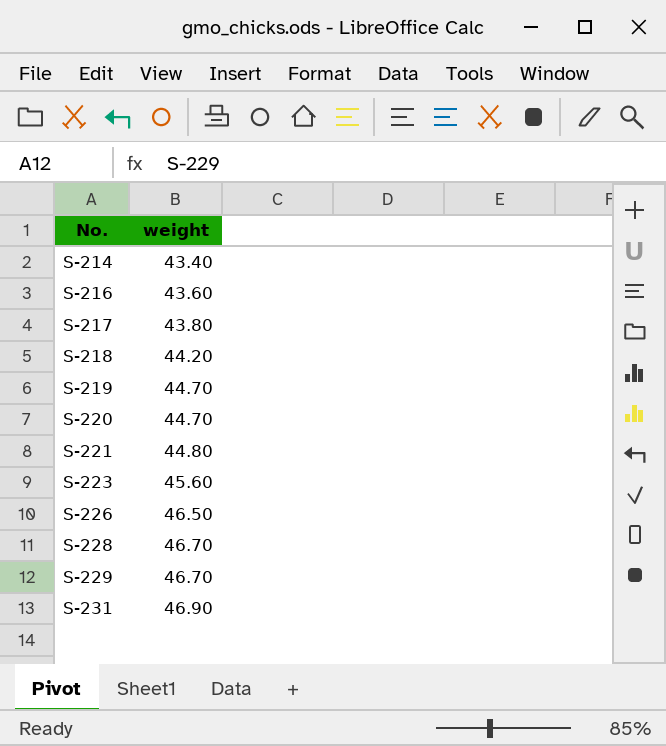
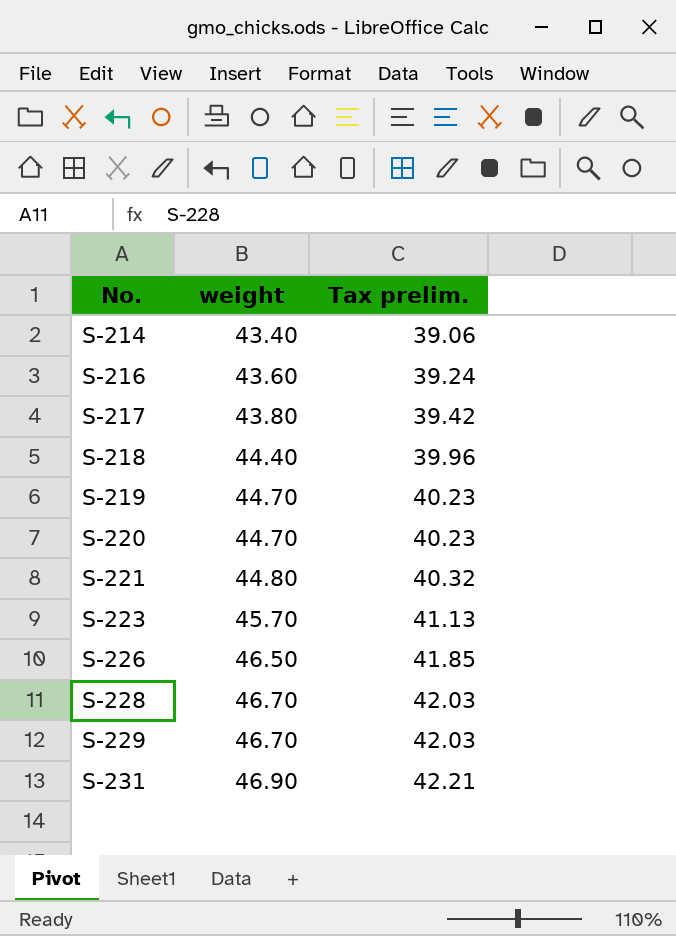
column Tax prelim. | formula: none -> [weight] * 0.9
S-218 | weight: 44.20 -> 44.40
S-223 | weight: 45.60 -> 45.70

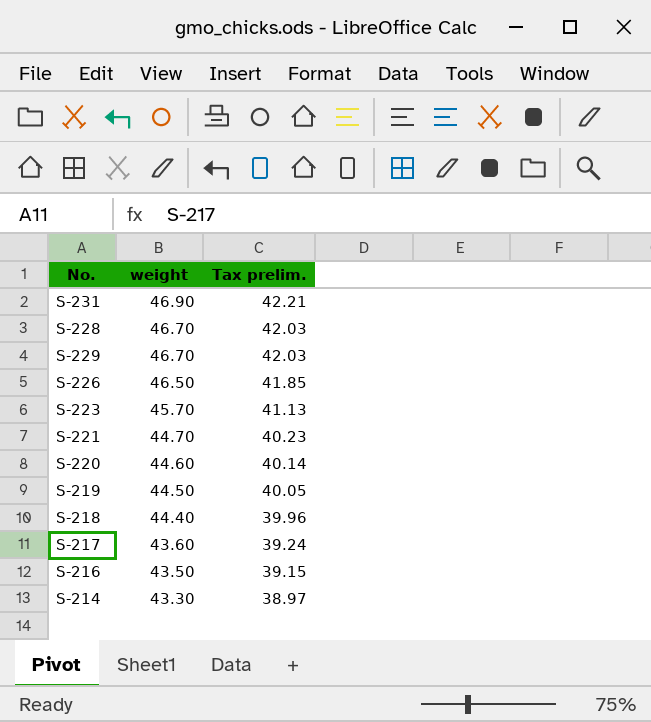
row order: No. ascending -> weight descending
S-221 | weight: 44.80 -> 44.70
S-221 | Tax prelim.: 40.32 -> 40.23
S-220 | weight: 44.70 -> 44.60
S-220 | Tax prelim.: 40.23 -> 40.14
S-219 | weight: 44.70 -> 44.50
S-219 | Tax prelim.: 40.23 -> 40.05
S-217 | weight: 43.80 -> 43.60
S-217 | Tax prelim.: 39.42 -> 39.24
S-216 | weight: 43.60 -> 43.50
S-216 | Tax prelim.: 39.24 -> 39.15
S-214 | weight: 43.40 -> 43.30
S-214 | Tax prelim.: 39.06 -> 38.97

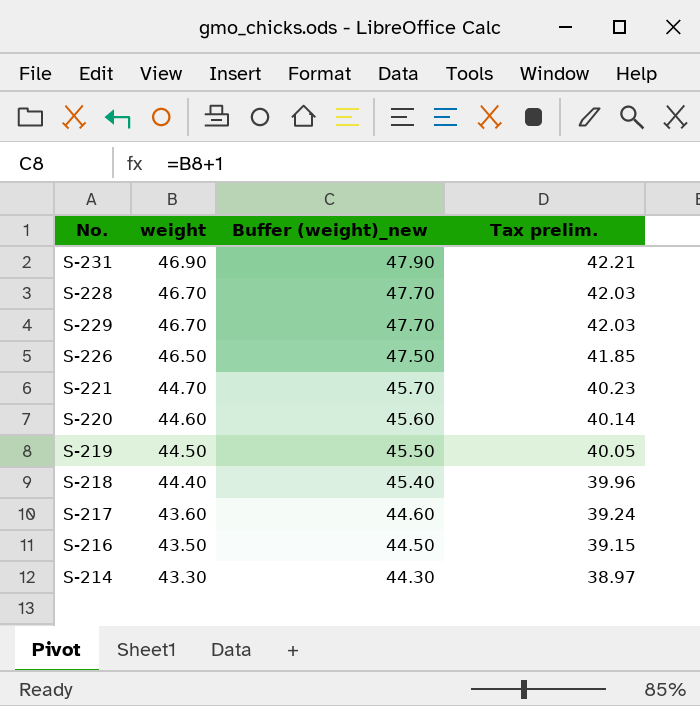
column Buffer (weight)_new | formula: none -> [weight] + 1
row S-223: 45.70 | 41.13 -> none

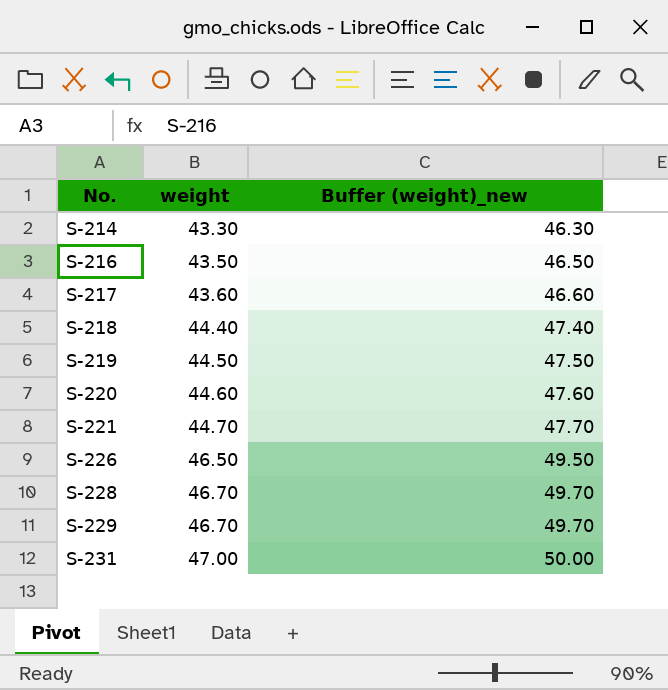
row order: weight descending -> No. ascending
column Tax prelim. | formula: [weight] * 0.9 -> none
column Buffer (weight)_new | formula: [weight] + 1 -> [weight] + 3
S-231 | weight: 46.90 -> 47.00

